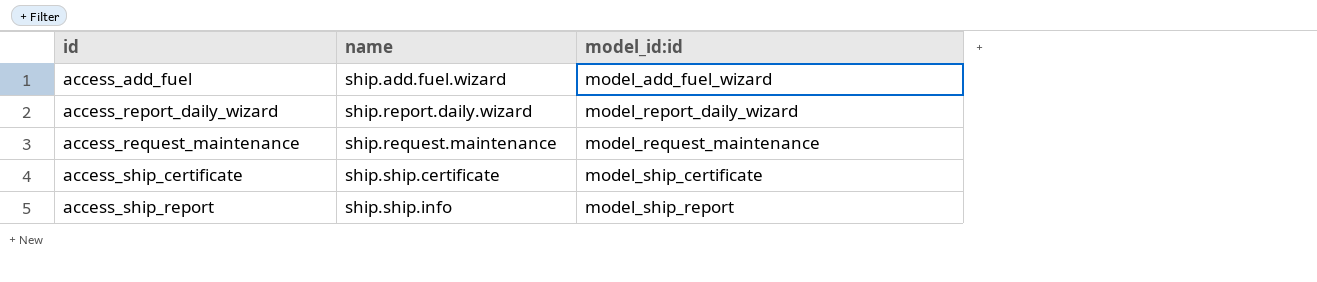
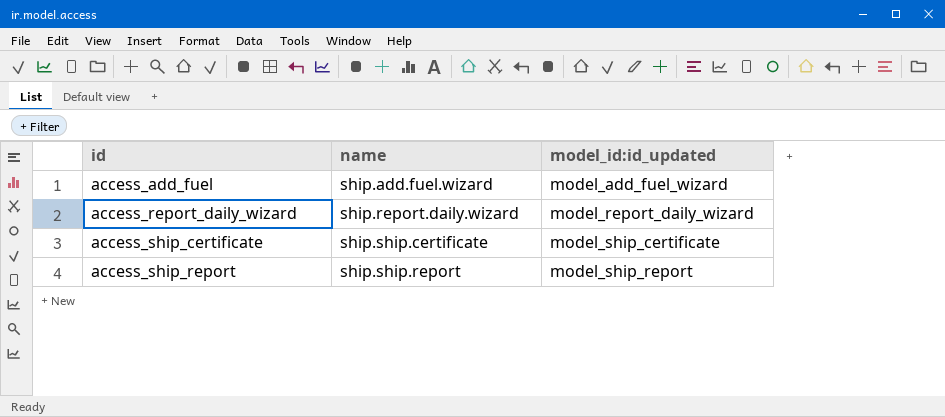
column name: model_id:id -> model_id:id_updated
row access_request_maintenance: ship.request.maintenance | model_request_maintenance -> none
access_ship_report | name: ship.ship.info -> ship.ship.report

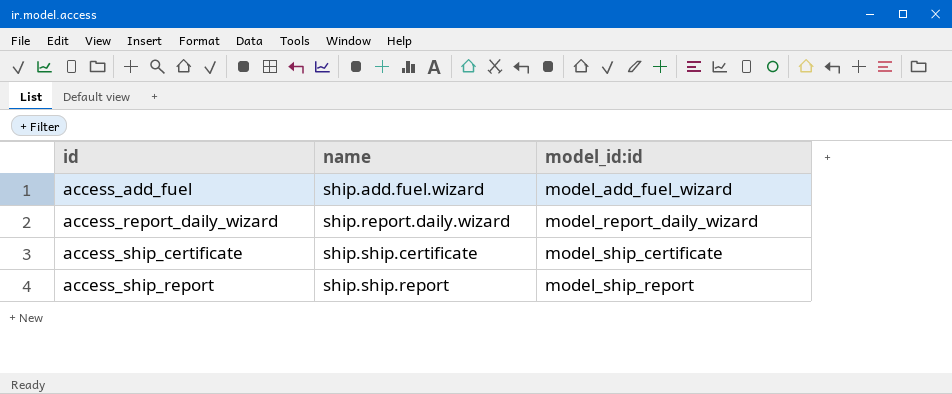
column name: model_id:id_updated -> model_id:id

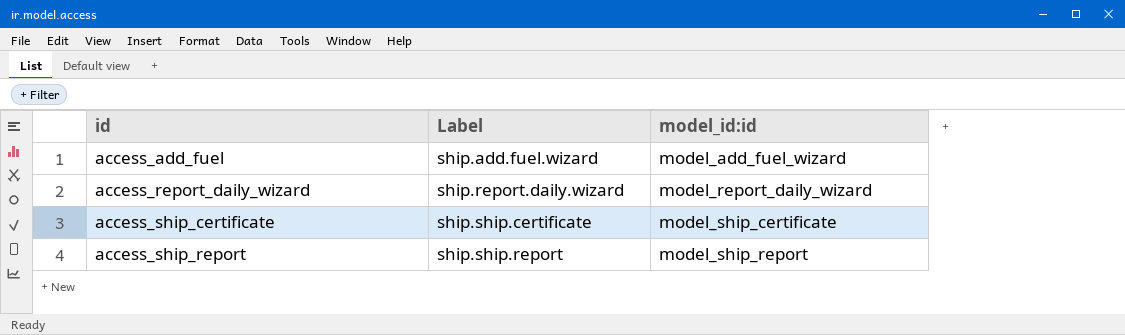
column name: name -> Label

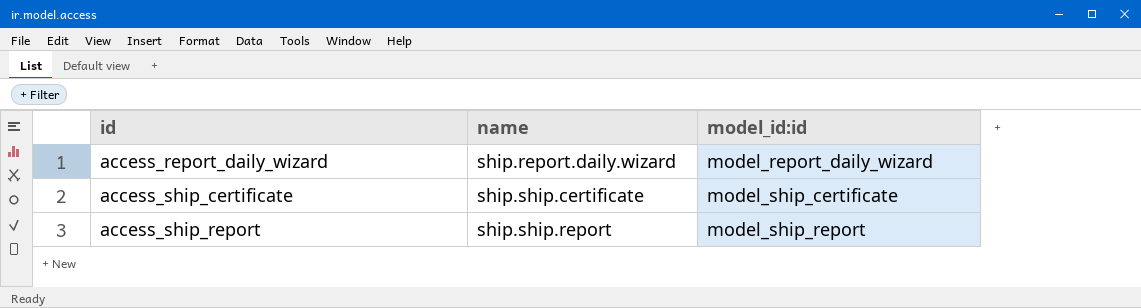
column name: Label -> name
row access_add_fuel: ship.add.fuel.wizard | model_add_fuel_wizard -> none

